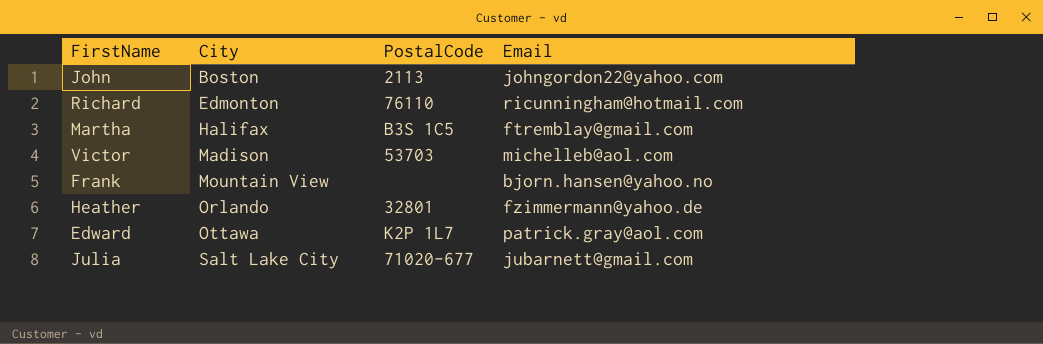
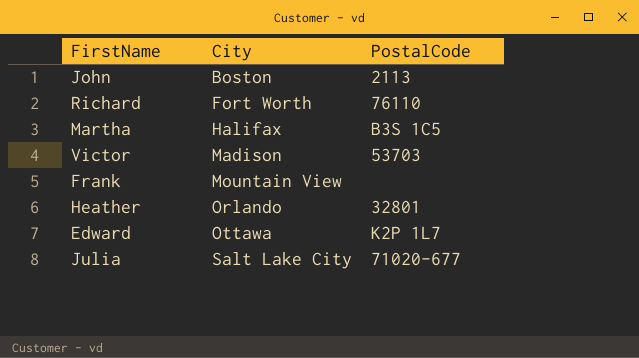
column Email | position: 4 -> none
Richard | City: Edmonton -> Fort Worth

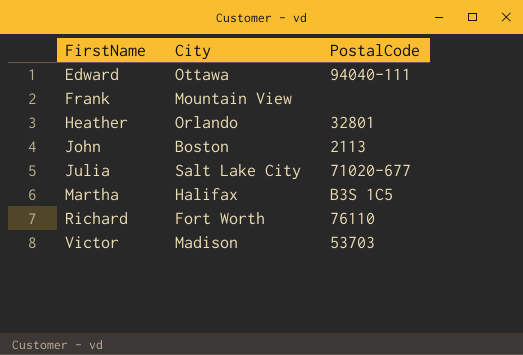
row order: City ascending -> FirstName ascending
Edward | PostalCode: K2P 1L7 -> 94040-111

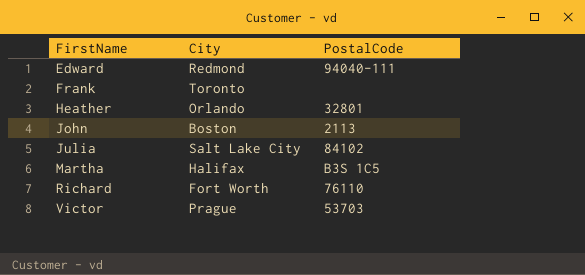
Edward | City: Ottawa -> Redmond
Frank | City: Mountain View -> Toronto
Julia | PostalCode: 71020-677 -> 84102
Victor | City: Madison -> Prague

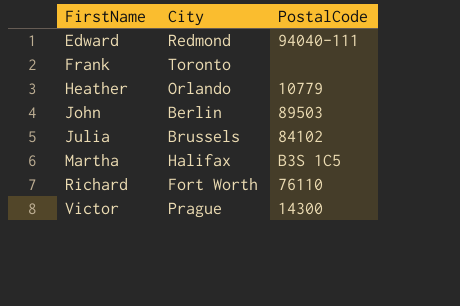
Heather | PostalCode: 32801 -> 10779
John | City: Boston -> Berlin
John | PostalCode: 2113 -> 89503
Julia | City: Salt Lake City -> Brussels
Victor | PostalCode: 53703 -> 14300

